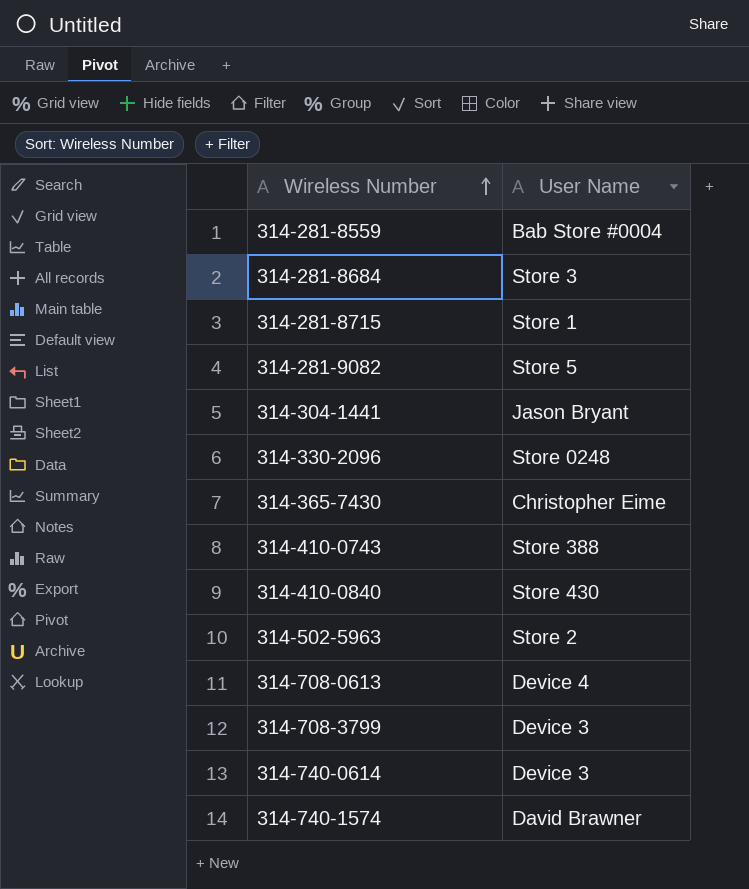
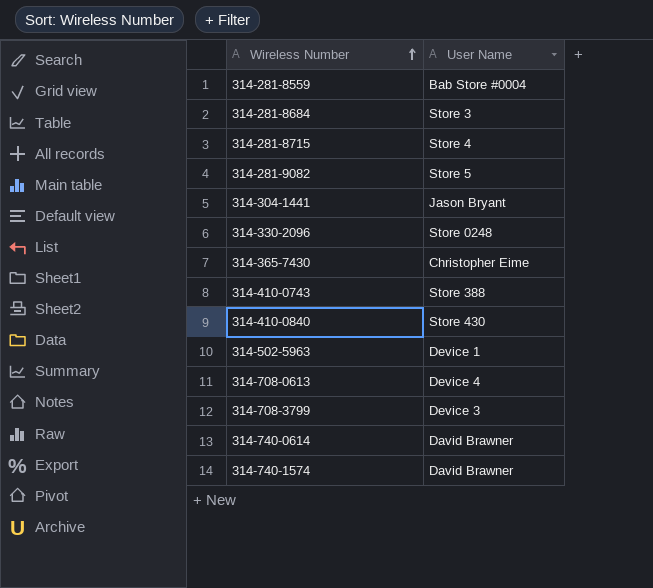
314-281-8715 | User Name: Store 1 -> Store 4
314-502-5963 | User Name: Store 2 -> Device 1
314-740-0614 | User Name: Device 3 -> David Brawner

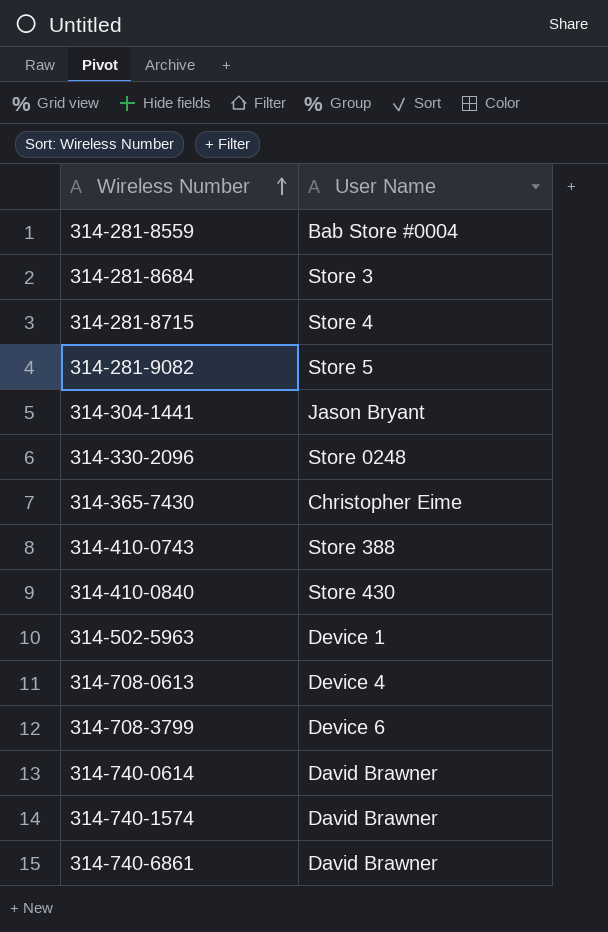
314-708-3799 | User Name: Device 3 -> Device 6
row 314-740-6861: none -> David Brawner

